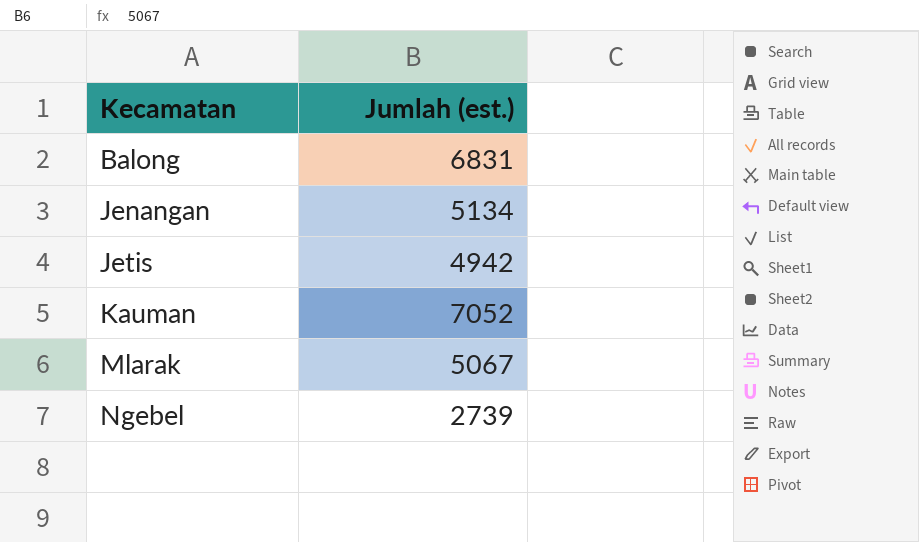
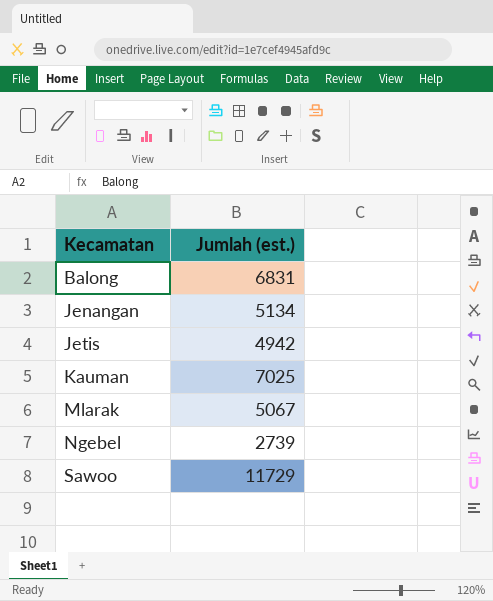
Kauman | Jumlah (est.): 7052 -> 7025
row Sawoo: none -> 11729

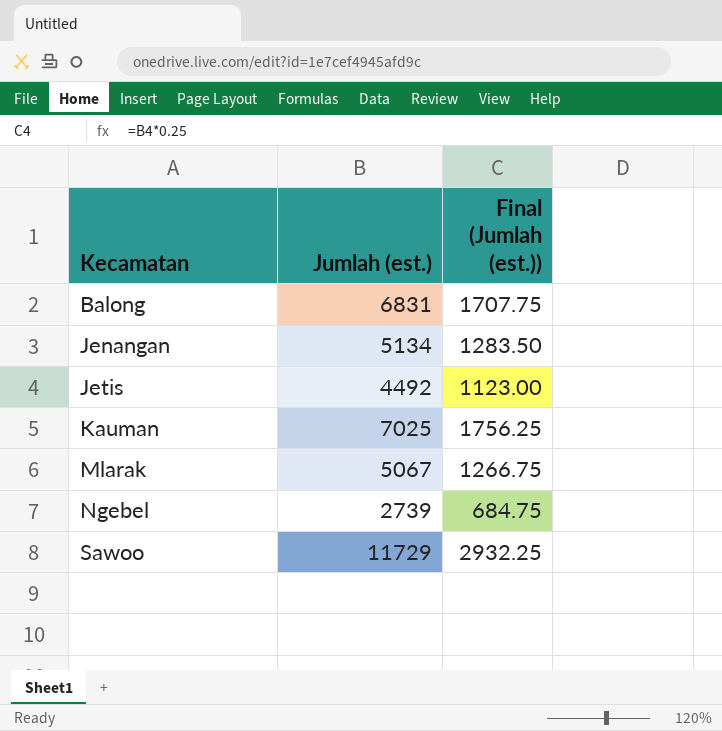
column Final (Jumlah (est.)) | formula: none -> [Jumlah (est.)] * 0.25
Jetis | Jumlah (est.): 4942 -> 4492

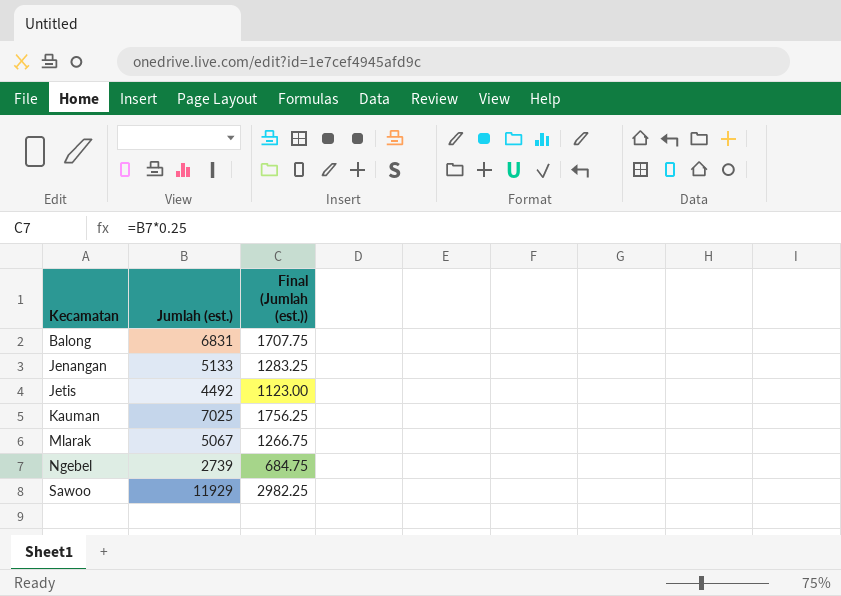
Jenangan | Jumlah (est.): 5134 -> 5133
Jenangan | Final (Jumlah (est.)): 1283.50 -> 1283.25
Sawoo | Jumlah (est.): 11729 -> 11929
Sawoo | Final (Jumlah (est.)): 2932.25 -> 2982.25

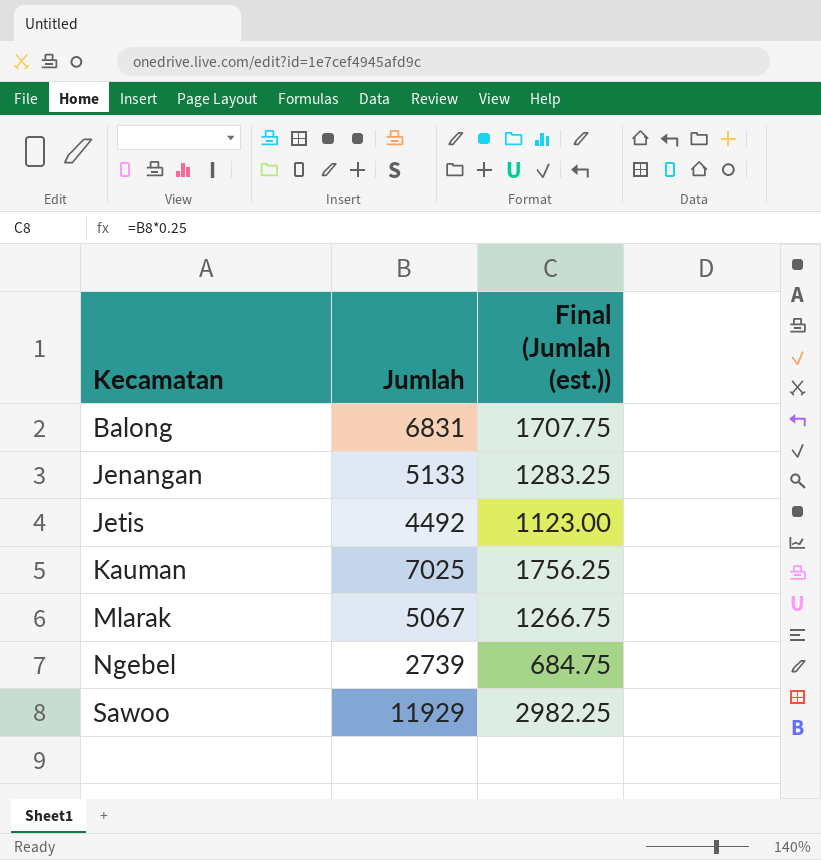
column name: Jumlah (est.) -> Jumlah

